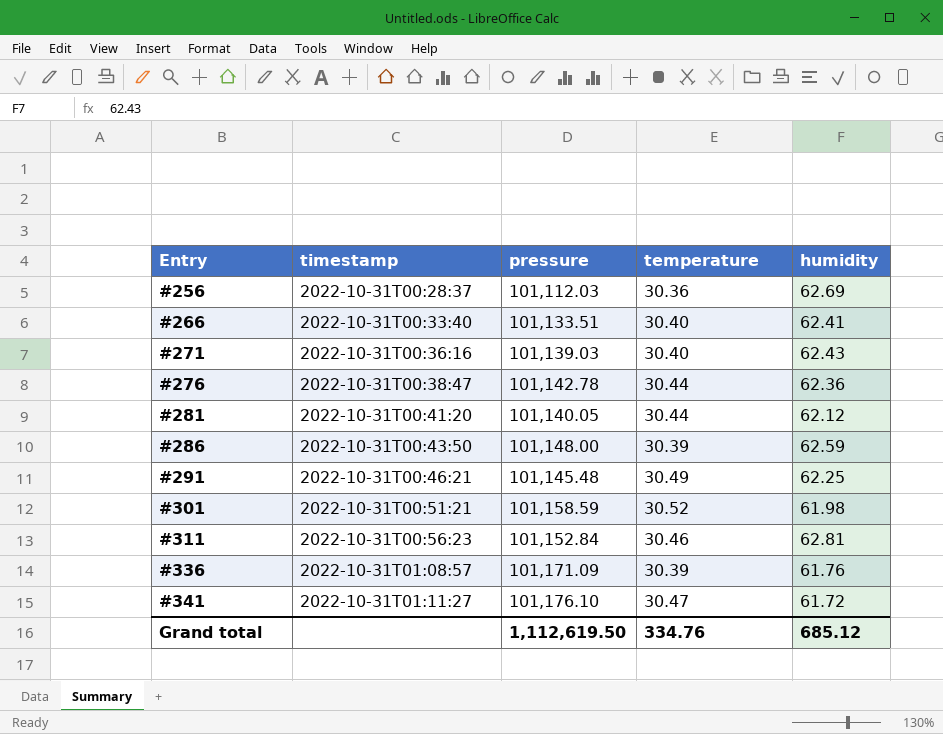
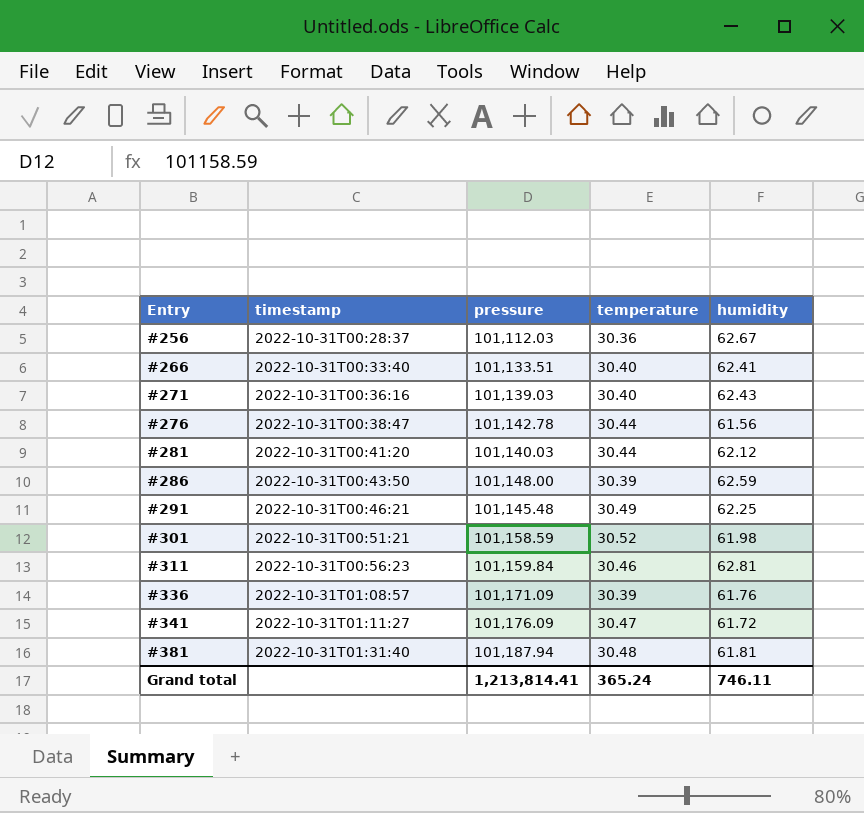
#256 | humidity: 62.69 -> 62.67
#276 | humidity: 62.36 -> 61.56
#281 | pressure: 101,140.05 -> 101,140.03
#311 | pressure: 101,152.84 -> 101,159.84
#341 | pressure: 101,176.10 -> 101,176.09
row #381: none -> 2022-10-31T01:31:40 | 101,187.94 | 30.48 | 61.81
Grand total | pressure: 1,112,619.50 -> 1,213,814.41
Grand total | temperature: 334.76 -> 365.24
Grand total | humidity: 685.12 -> 746.11

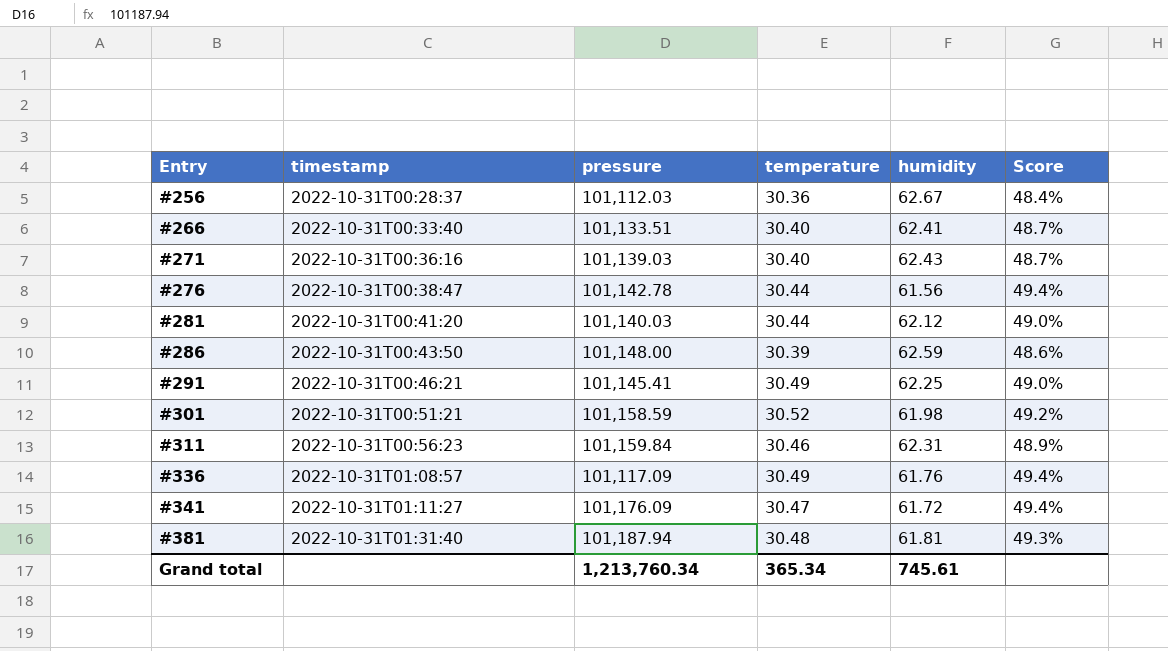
column Score | formula: none -> [temperature] / [humidity]
#291 | pressure: 101,145.48 -> 101,145.41
#311 | humidity: 62.81 -> 62.31
#336 | pressure: 101,171.09 -> 101,117.09
#336 | temperature: 30.39 -> 30.49
Grand total | pressure: 1,213,814.41 -> 1,213,760.34
Grand total | temperature: 365.24 -> 365.34
Grand total | humidity: 746.11 -> 745.61

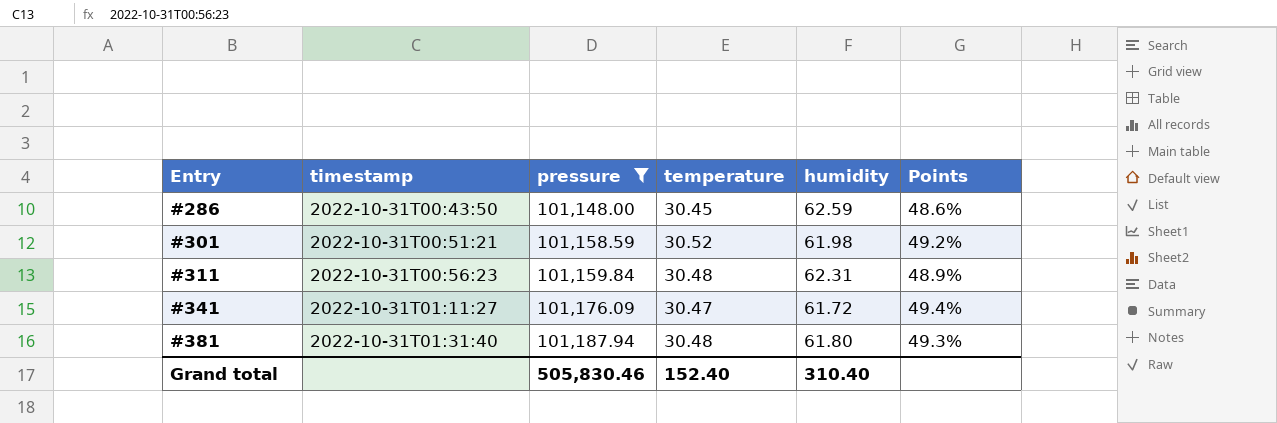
filter: none -> pressure >= 101,148.00
column name: Score -> Points
#286 | temperature: 30.39 -> 30.45
#311 | temperature: 30.46 -> 30.48
#381 | humidity: 61.81 -> 61.80
Grand total | pressure: 1,213,760.34 -> 505,830.46
Grand total | temperature: 365.34 -> 152.40
Grand total | humidity: 745.61 -> 310.40

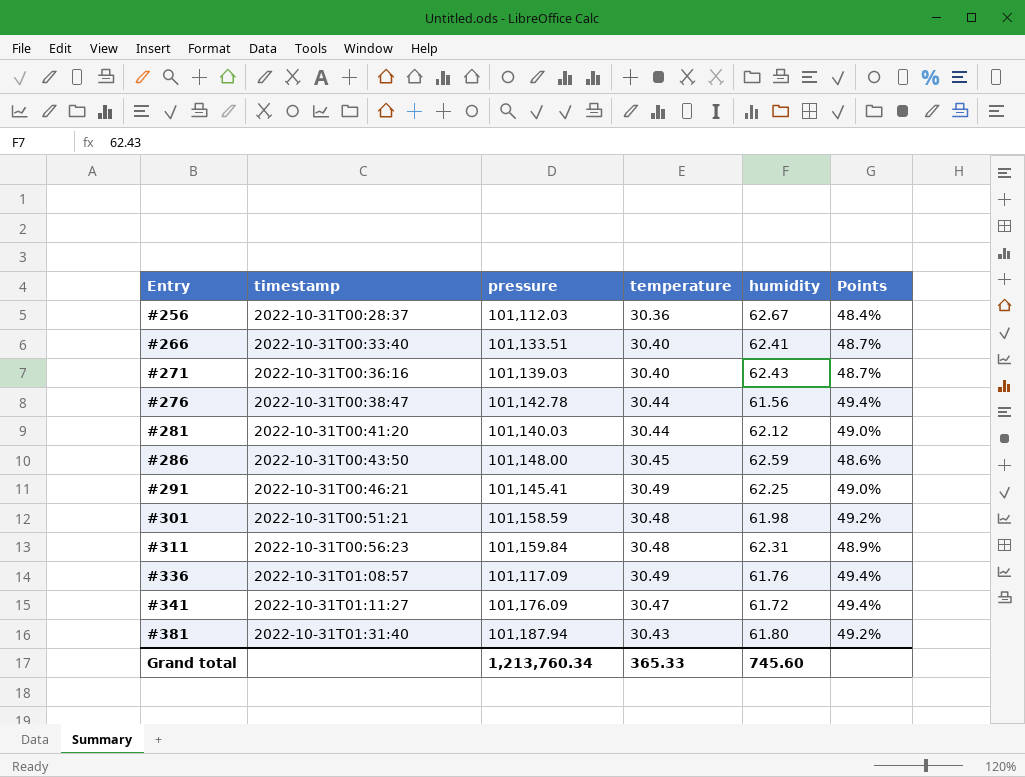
filter: pressure >= 101,148.00 -> none
#301 | temperature: 30.52 -> 30.48
#381 | temperature: 30.48 -> 30.43
#381 | Points: 49.3% -> 49.2%
Grand total | pressure: 505,830.46 -> 1,213,760.34
Grand total | temperature: 152.40 -> 365.33
Grand total | humidity: 310.40 -> 745.60

